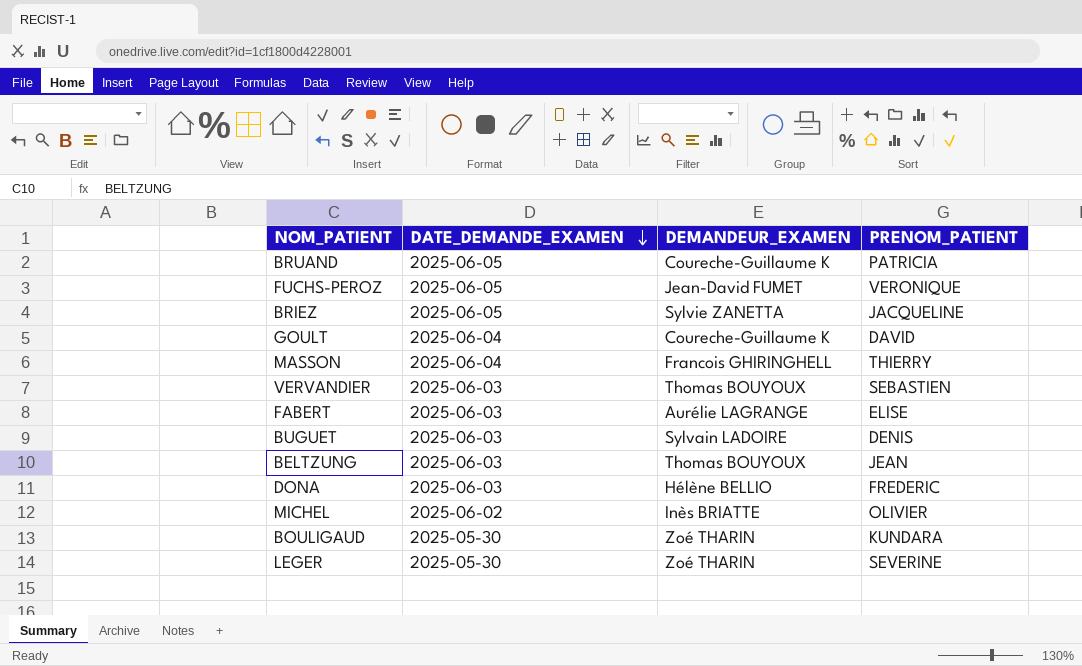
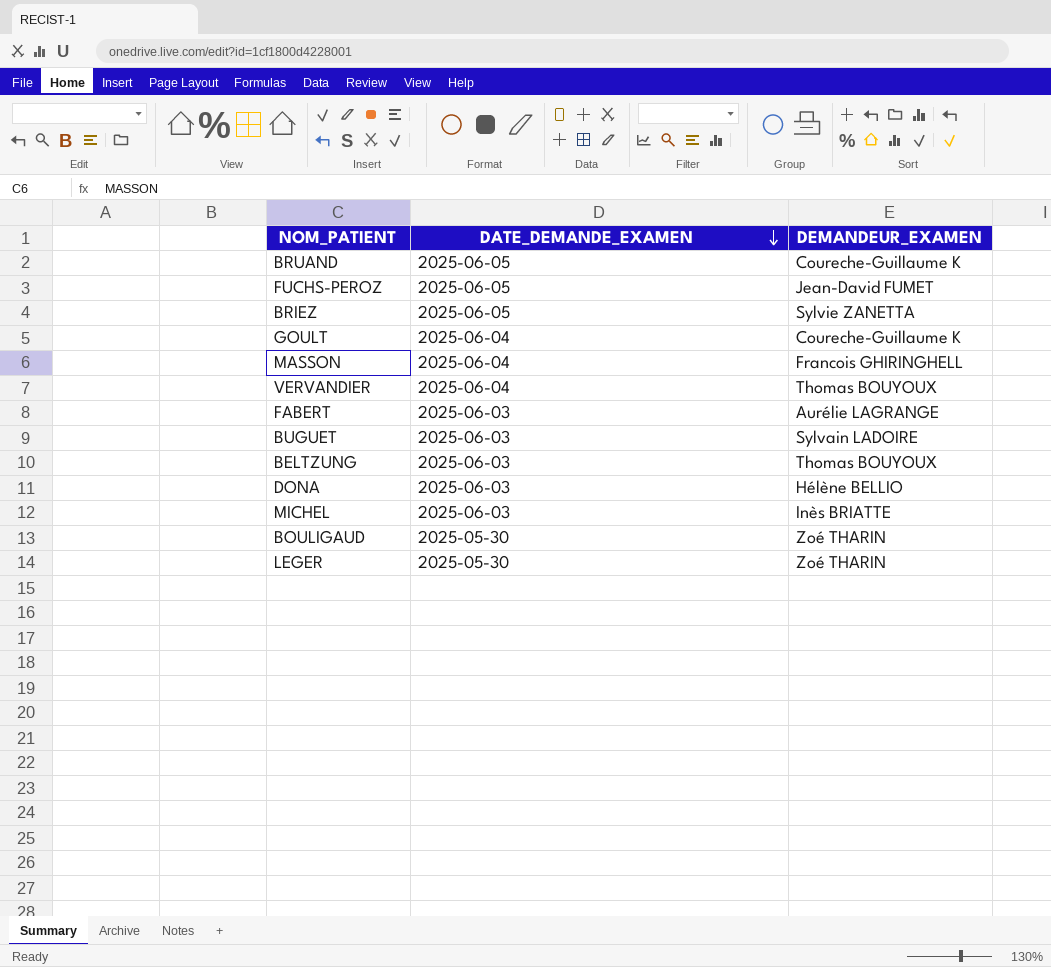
column PRENOM_PATIENT | position: 4 -> none
VERVANDIER | DATE_DEMANDE_EXAMEN: 2025-06-03 -> 2025-06-04
MICHEL | DATE_DEMANDE_EXAMEN: 2025-06-02 -> 2025-06-03

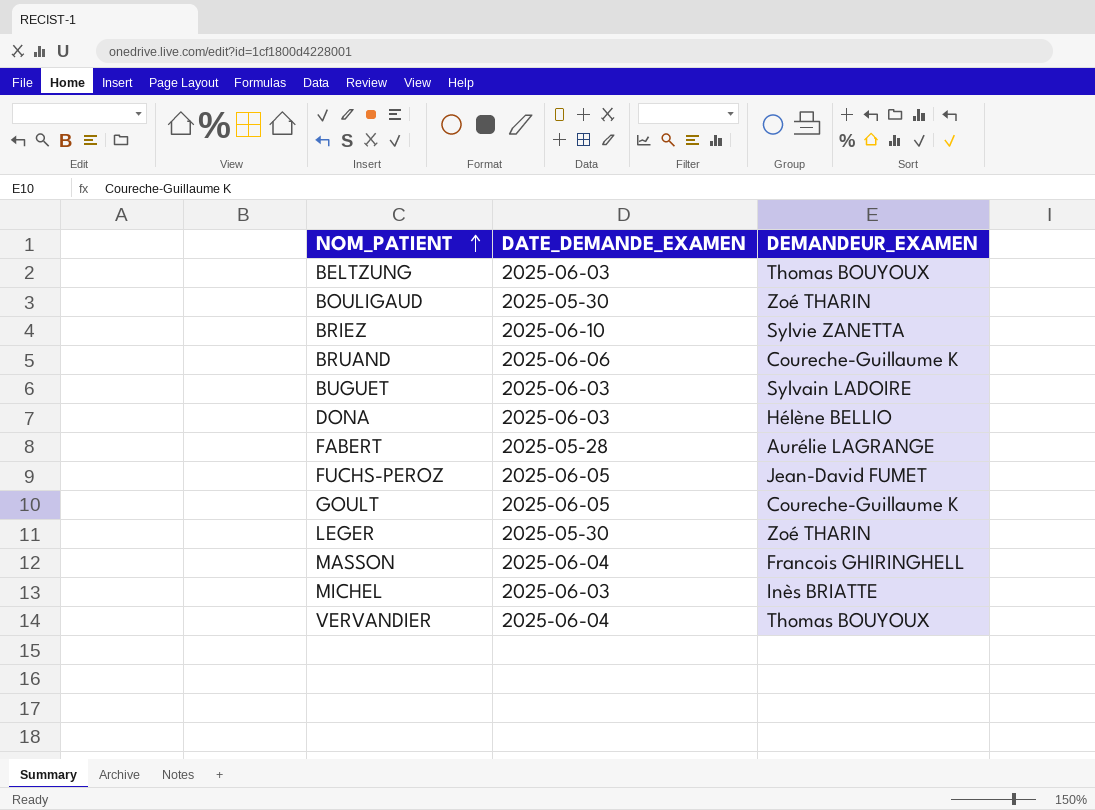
row order: DATE_DEMANDE_EXAMEN descending -> NOM_PATIENT ascending
BRIEZ | DATE_DEMANDE_EXAMEN: 2025-06-05 -> 2025-06-10
BRUAND | DATE_DEMANDE_EXAMEN: 2025-06-05 -> 2025-06-06
FABERT | DATE_DEMANDE_EXAMEN: 2025-06-03 -> 2025-05-28
GOULT | DATE_DEMANDE_EXAMEN: 2025-06-04 -> 2025-06-05

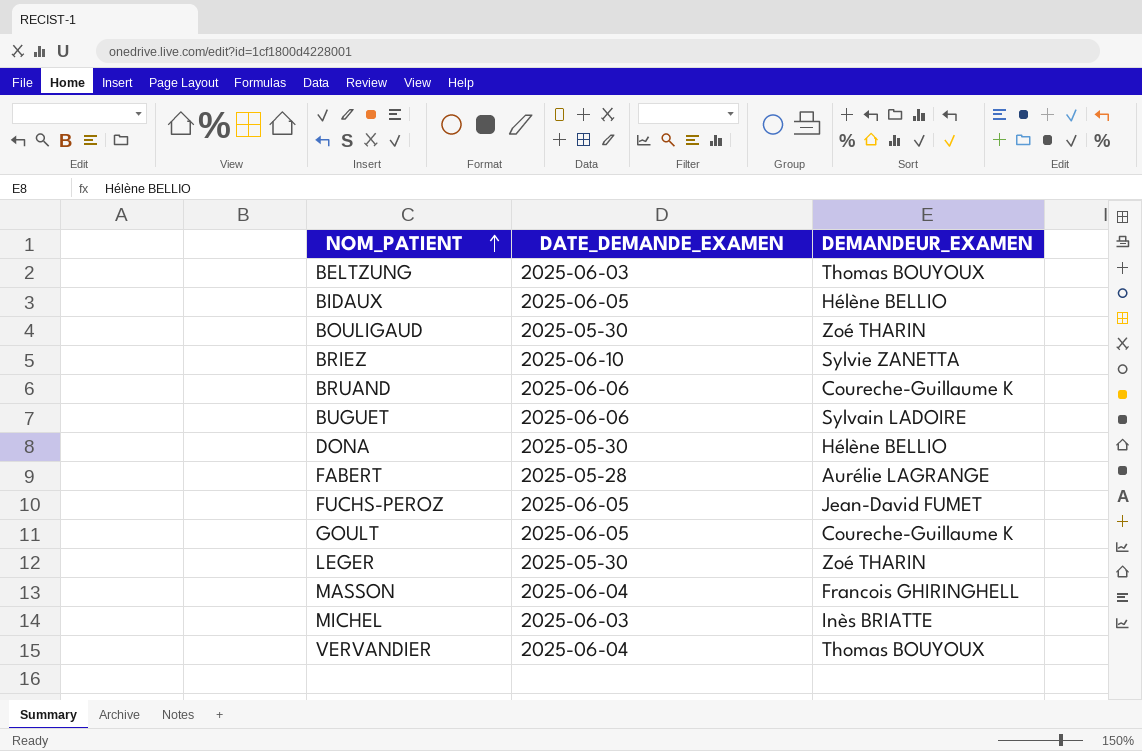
row BIDAUX: none -> 2025-06-05 | Hélène BELLIO
BUGUET | DATE_DEMANDE_EXAMEN: 2025-06-03 -> 2025-06-06
DONA | DATE_DEMANDE_EXAMEN: 2025-06-03 -> 2025-05-30

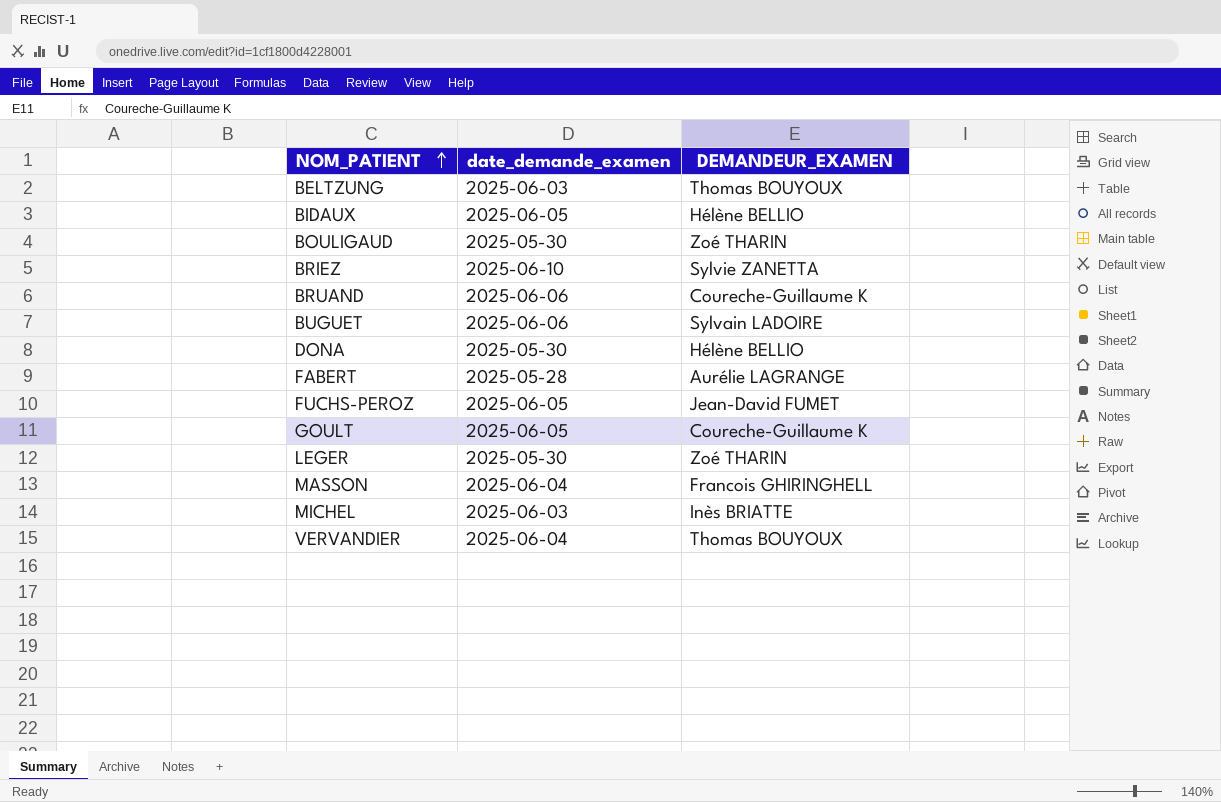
column name: DATE_DEMANDE_EXAMEN -> date_demande_examen

